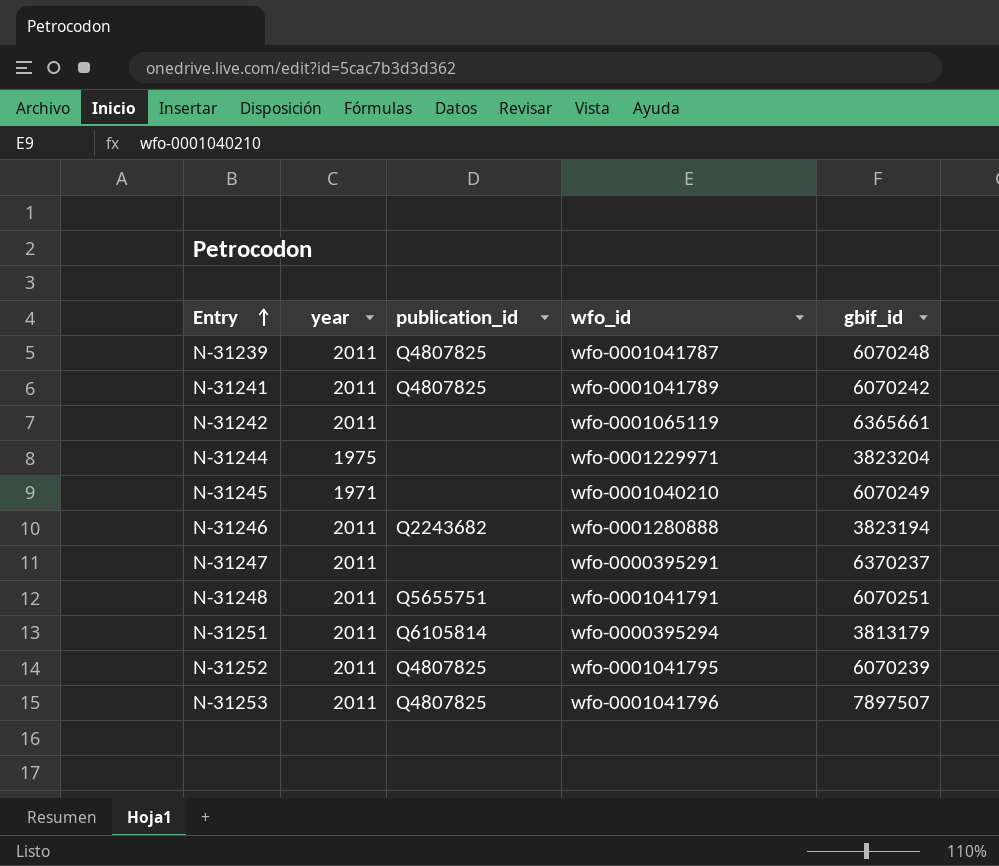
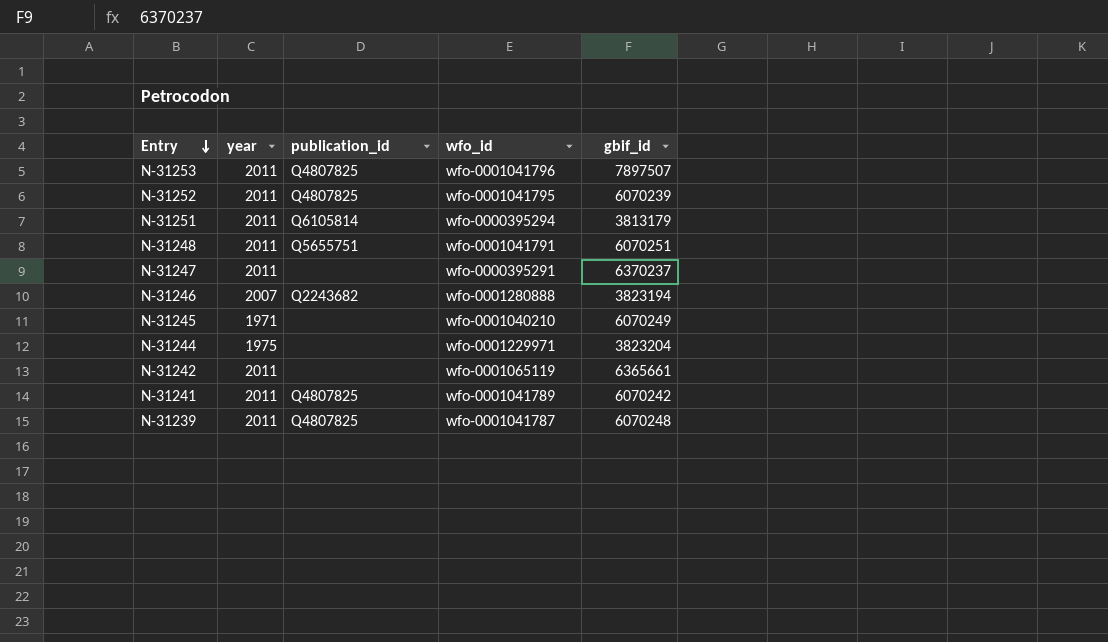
row order: Entry ascending -> Entry descending
N-31246 | year: 2011 -> 2007

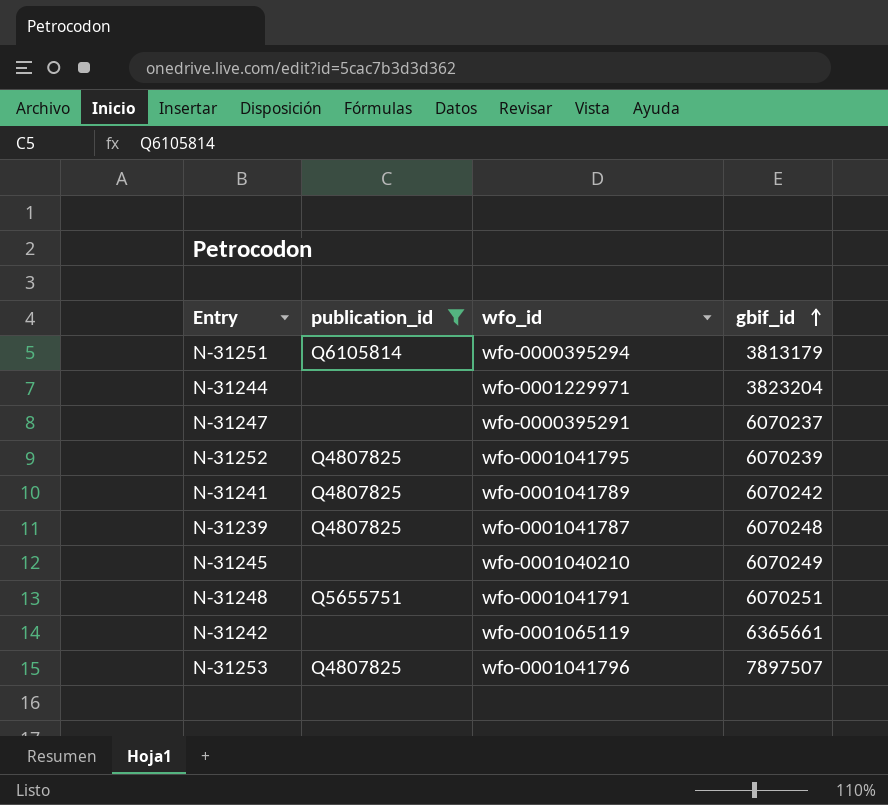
filter: none -> publication_id != Q2243682
row order: Entry descending -> gbif_id ascending
column year | position: 2 -> none
N-31247 | gbif_id: 6370237 -> 6070237

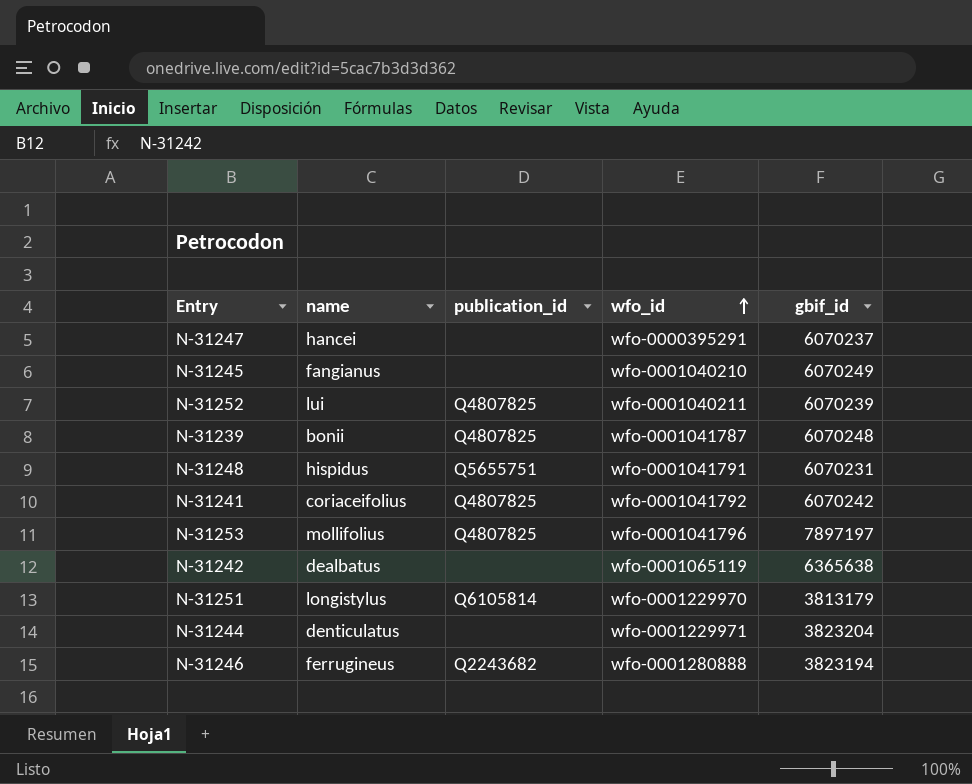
filter: publication_id != Q2243682 -> none
row order: gbif_id ascending -> wfo_id ascending
column name | position: none -> 2
N-31252 | wfo_id: wfo-0001041795 -> wfo-0001040211
N-31248 | gbif_id: 6070251 -> 6070231
N-31241 | wfo_id: wfo-0001041789 -> wfo-0001041792
N-31253 | gbif_id: 7897507 -> 7897197
N-31242 | gbif_id: 6365661 -> 6365638
N-31251 | wfo_id: wfo-0000395294 -> wfo-0001229970

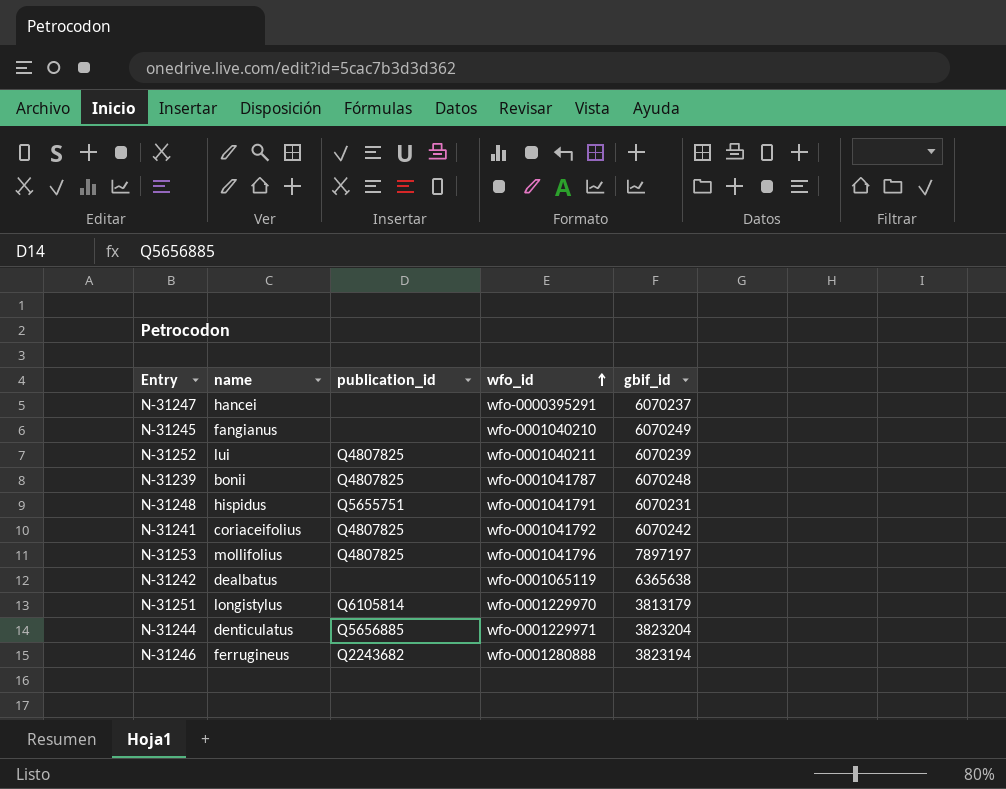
N-31244 | publication_id: none -> Q5656885

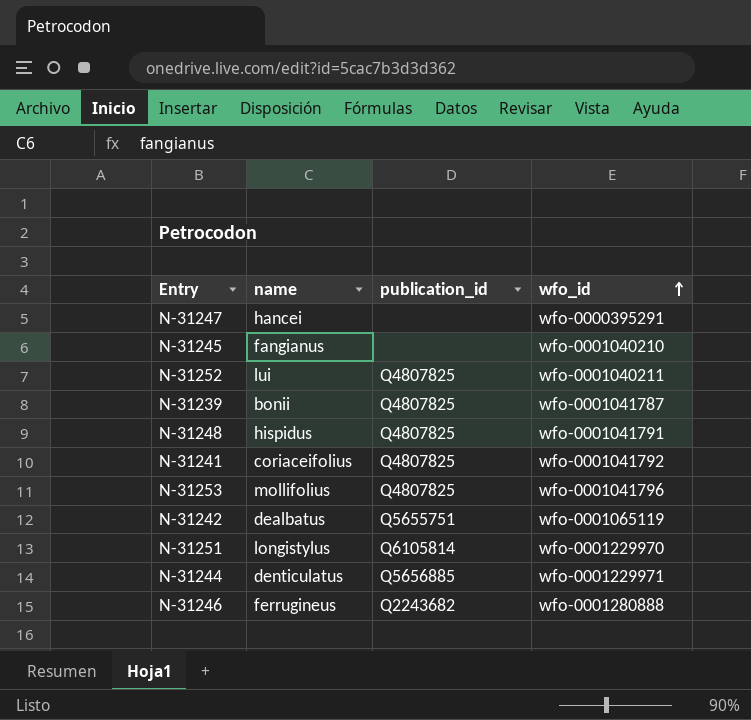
column gbif_id | position: 5 -> none
N-31248 | publication_id: Q5655751 -> Q4807825
N-31242 | publication_id: none -> Q5655751

